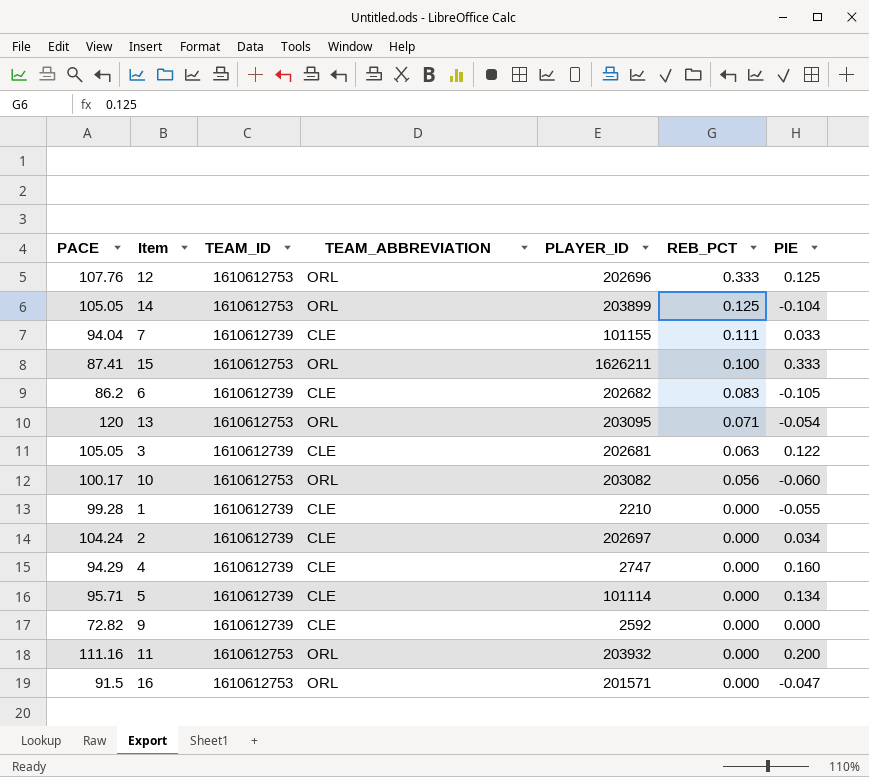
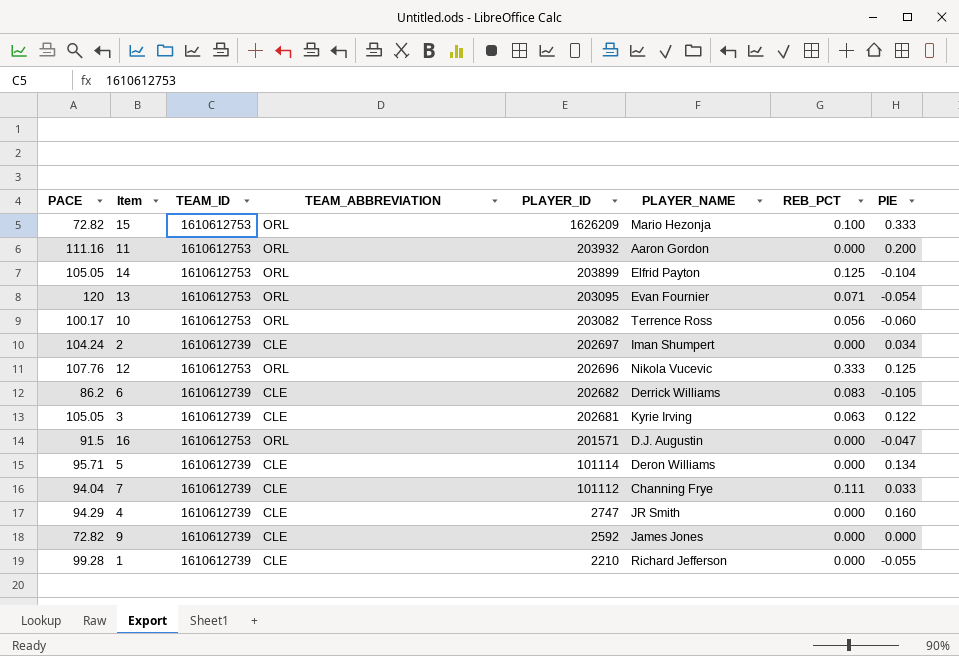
row order: REB_PCT descending -> PLAYER_ID descending
column PLAYER_NAME | position: none -> 6
15 | PACE: 87.41 -> 72.82
15 | PLAYER_ID: 1626211 -> 1626209
7 | PLAYER_ID: 101155 -> 101112

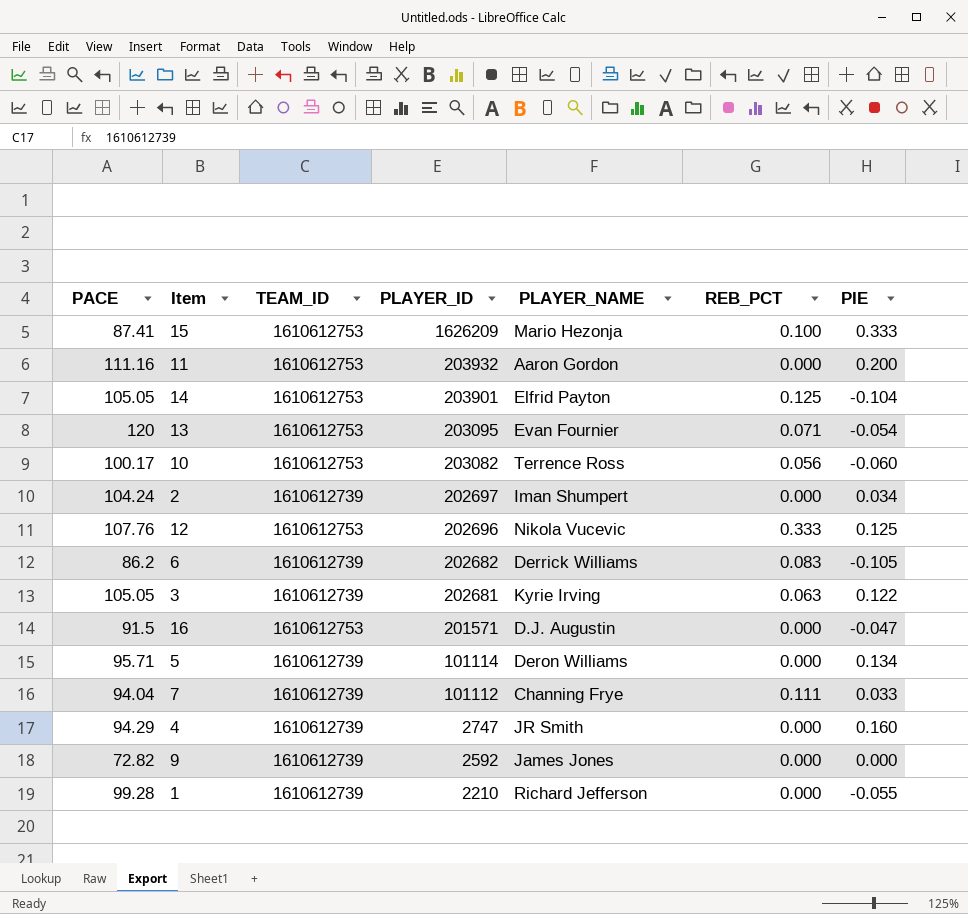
column TEAM_ABBREVIATION | position: 4 -> none
15 | PACE: 72.82 -> 87.41
14 | PLAYER_ID: 203899 -> 203901

